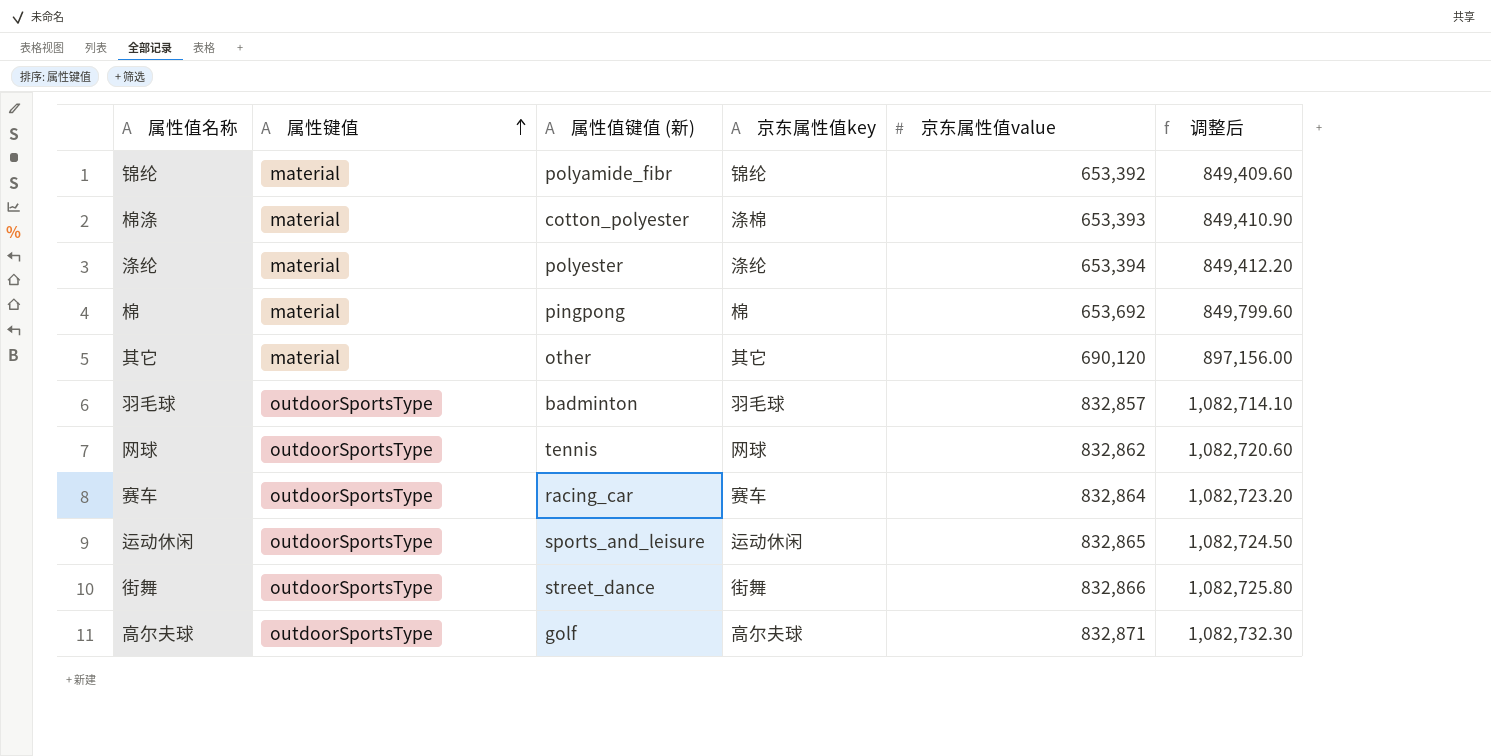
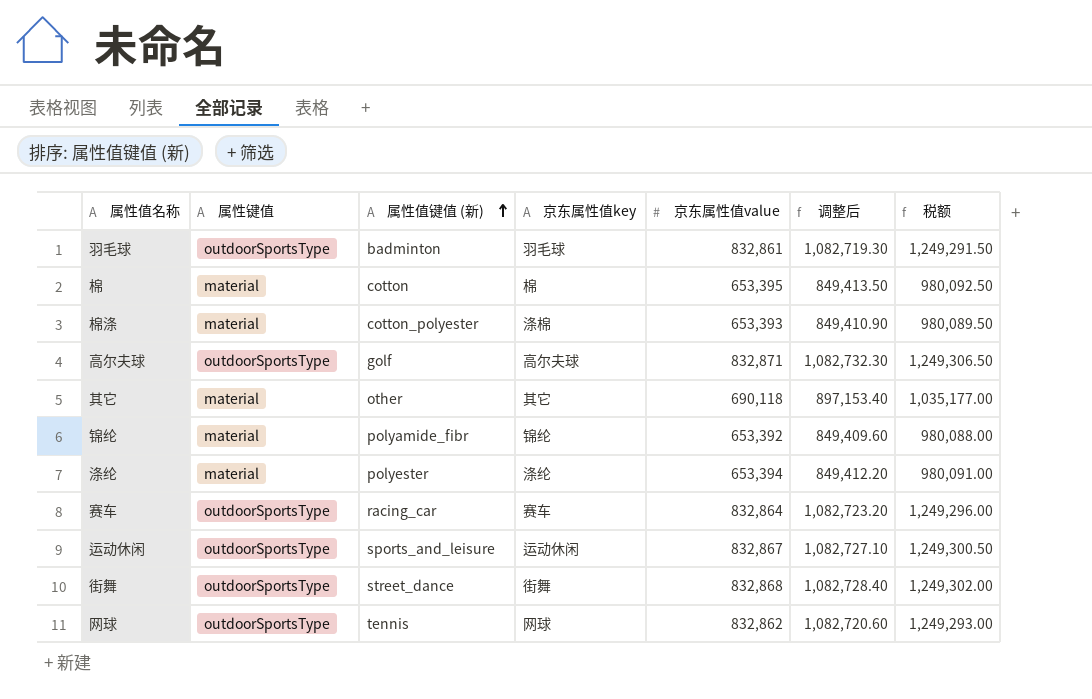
row order: 属性键值 ascending -> 属性值键值 (新) ascending
column 税额 | formula: none -> [京东属性值value] * 1.5
羽毛球 | 京东属性值value: 832,857 -> 832,861
羽毛球 | 调整后: 1,082,714.10 -> 1,082,719.30
棉 | 属性值键值 (新): pingpong -> cotton
棉 | 京东属性值value: 653,692 -> 653,395
棉 | 调整后: 849,799.60 -> 849,413.50
其它 | 京东属性值value: 690,120 -> 690,118
其它 | 调整后: 897,156.00 -> 897,153.40
运动休闲 | 京东属性值value: 832,865 -> 832,867
运动休闲 | 调整后: 1,082,724.50 -> 1,082,727.10
街舞 | 京东属性值value: 832,866 -> 832,868
街舞 | 调整后: 1,082,725.80 -> 1,082,728.40

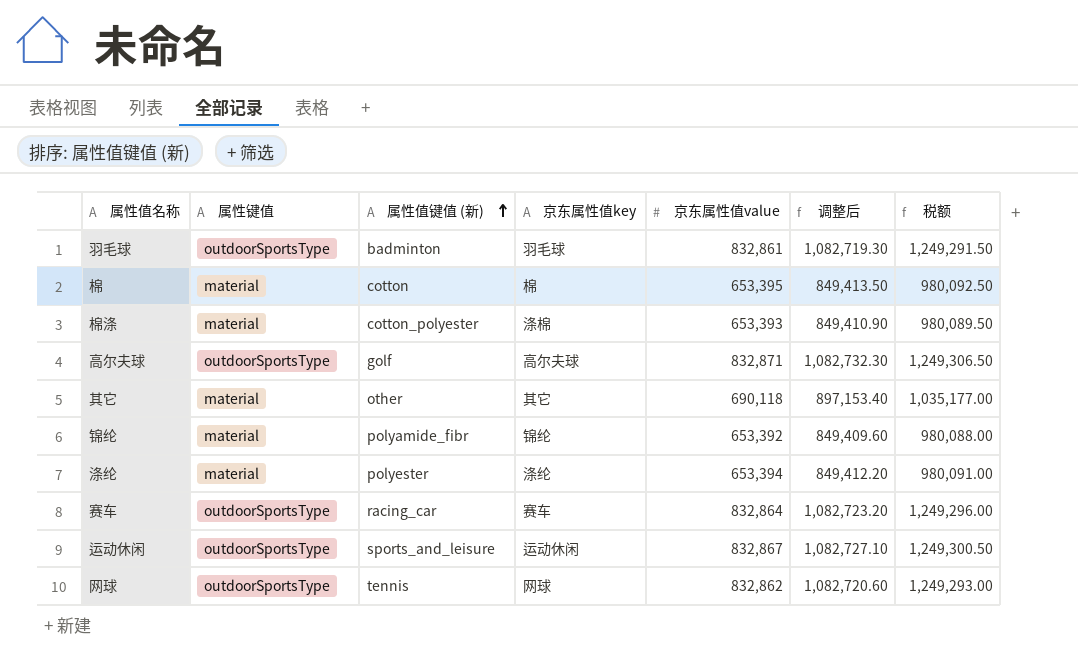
row 街舞: outdoorSportsType | street_dance | 街舞 | 832,868 | 1,082,728.40 | 1,249,302.00 -> none

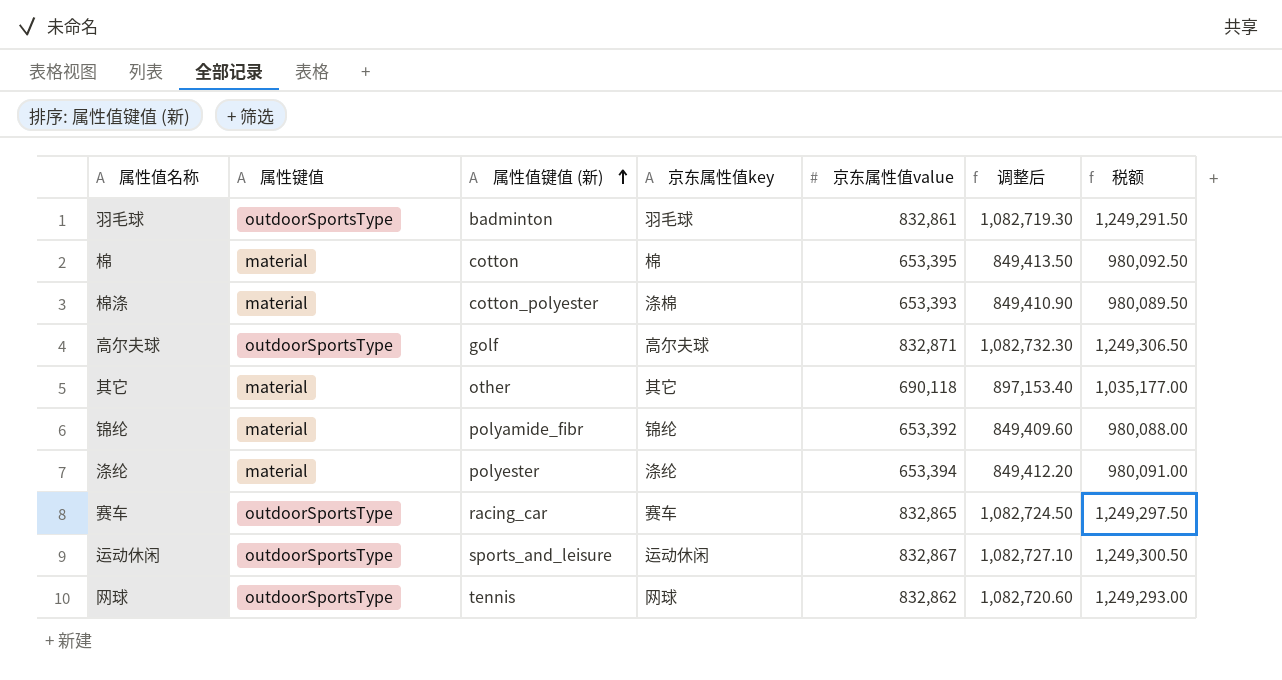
赛车 | 京东属性值value: 832,864 -> 832,865
赛车 | 调整后: 1,082,723.20 -> 1,082,724.50
赛车 | 税额: 1,249,296.00 -> 1,249,297.50

